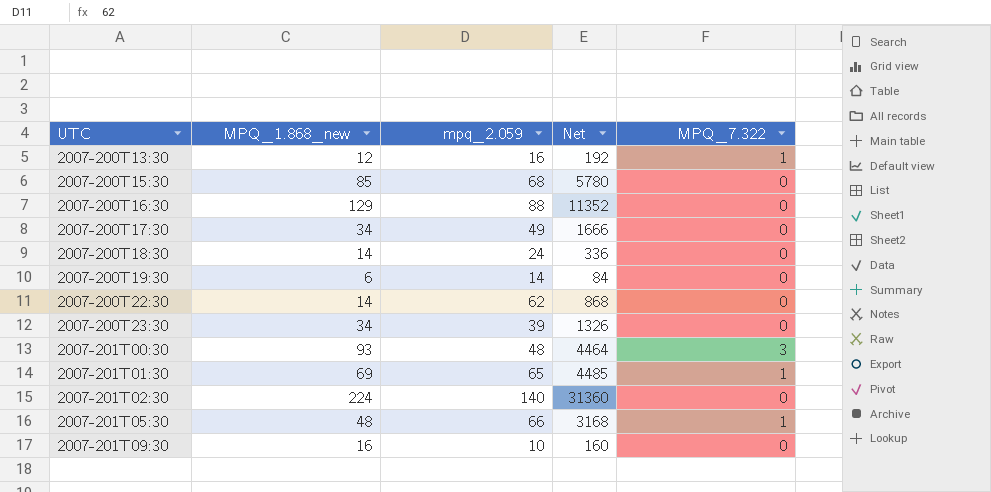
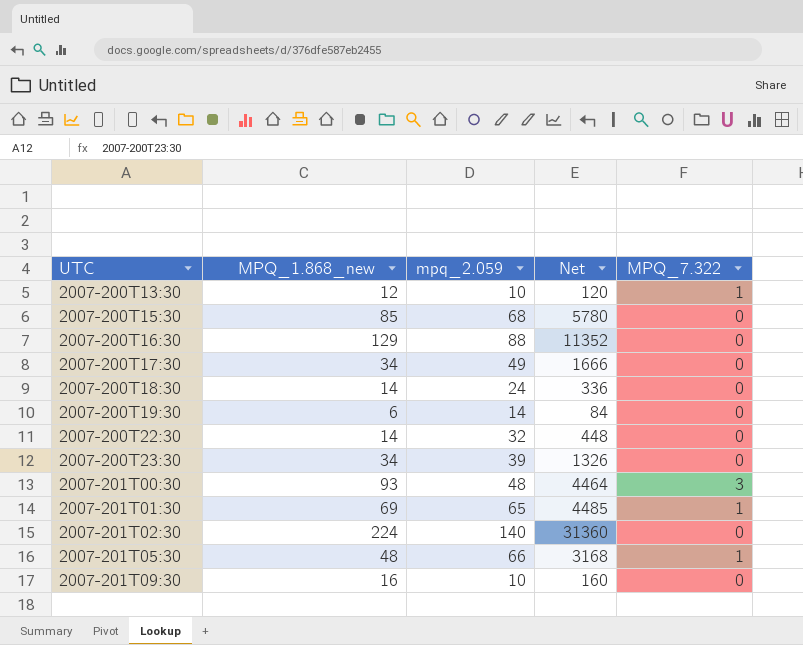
2007-200T13:30 | mpq_2.059: 16 -> 10
2007-200T13:30 | Net: 192 -> 120
2007-200T22:30 | mpq_2.059: 62 -> 32
2007-200T22:30 | Net: 868 -> 448

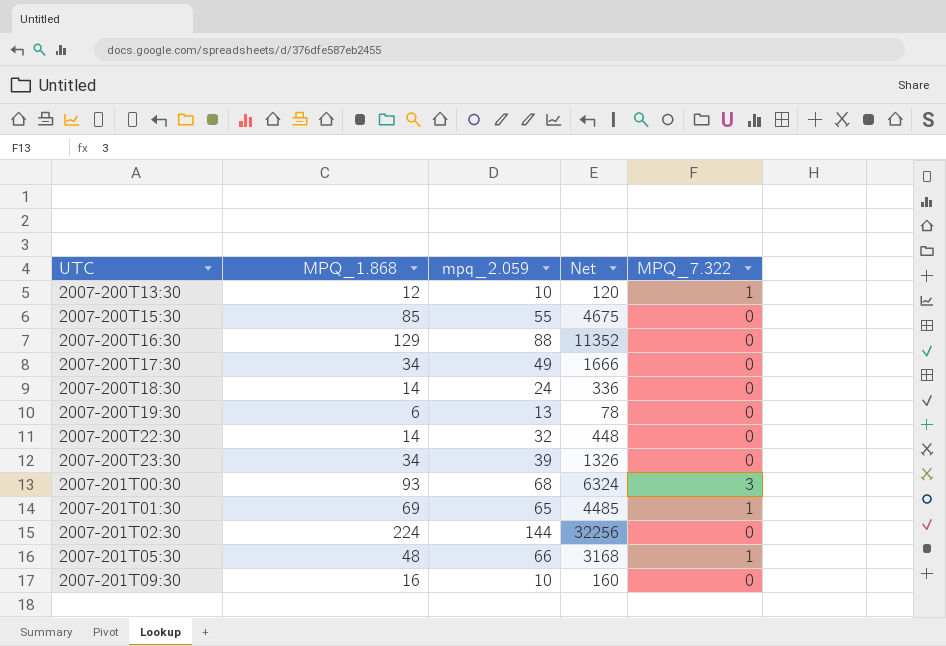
column name: MPQ_1.868_new -> MPQ_1.868
2007-200T15:30 | mpq_2.059: 68 -> 55
2007-200T15:30 | Net: 5780 -> 4675
2007-200T19:30 | mpq_2.059: 14 -> 13
2007-200T19:30 | Net: 84 -> 78
2007-201T00:30 | mpq_2.059: 48 -> 68
2007-201T00:30 | Net: 4464 -> 6324
2007-201T02:30 | mpq_2.059: 140 -> 144
2007-201T02:30 | Net: 31360 -> 32256

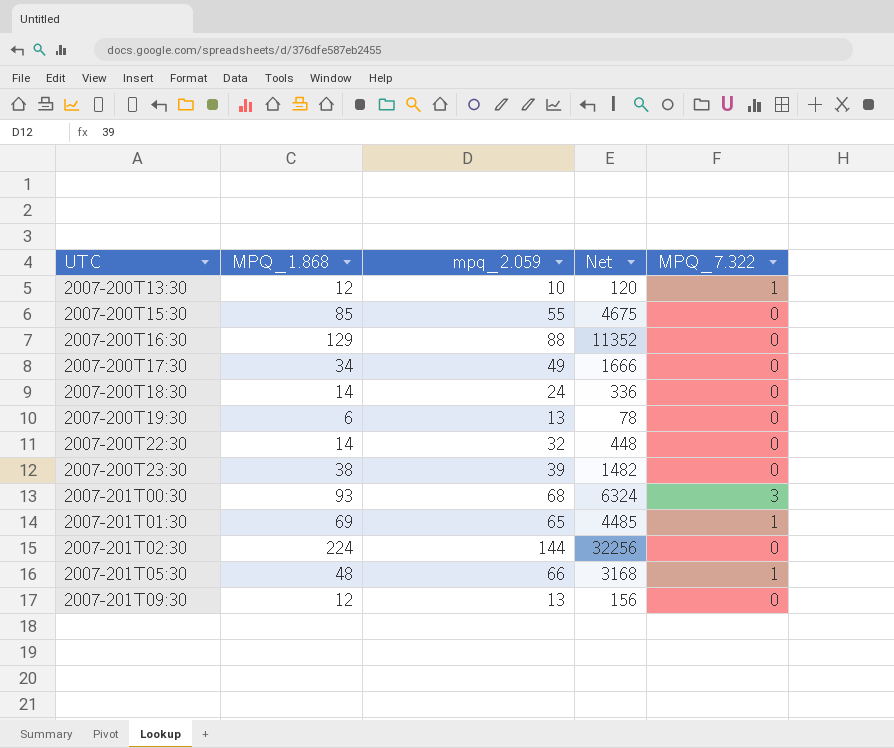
2007-200T23:30 | MPQ_1.868: 34 -> 38
2007-200T23:30 | Net: 1326 -> 1482
2007-201T09:30 | MPQ_1.868: 16 -> 12
2007-201T09:30 | mpq_2.059: 10 -> 13
2007-201T09:30 | Net: 160 -> 156

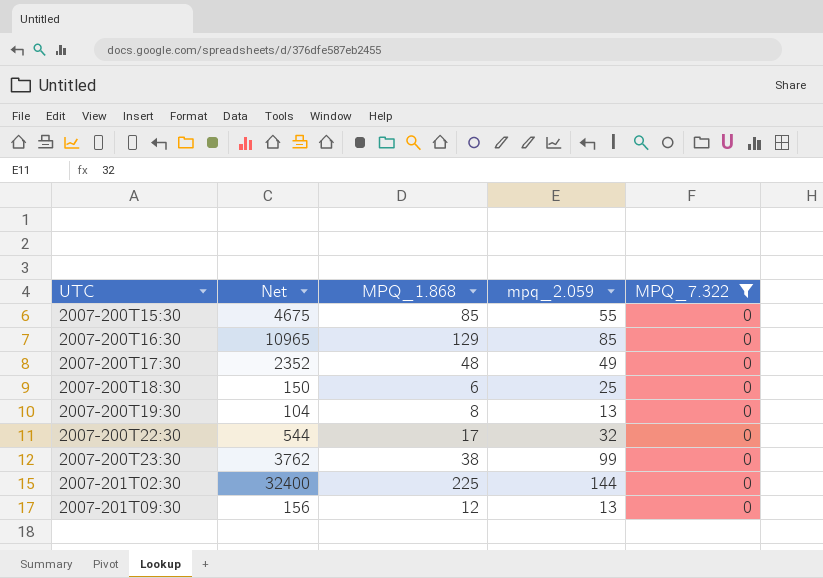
filter: none -> MPQ_7.322 = 0
column Net | position: 4 -> 2
2007-200T16:30 | Net: 11352 -> 10965
2007-200T16:30 | mpq_2.059: 88 -> 85
2007-200T17:30 | Net: 1666 -> 2352
2007-200T17:30 | MPQ_1.868: 34 -> 48
2007-200T18:30 | Net: 336 -> 150
2007-200T18:30 | MPQ_1.868: 14 -> 6
2007-200T18:30 | mpq_2.059: 24 -> 25
2007-200T19:30 | Net: 78 -> 104
2007-200T19:30 | MPQ_1.868: 6 -> 8
2007-200T22:30 | Net: 448 -> 544
2007-200T22:30 | MPQ_1.868: 14 -> 17
2007-200T23:30 | Net: 1482 -> 3762
2007-200T23:30 | mpq_2.059: 39 -> 99
2007-201T02:30 | Net: 32256 -> 32400
2007-201T02:30 | MPQ_1.868: 224 -> 225

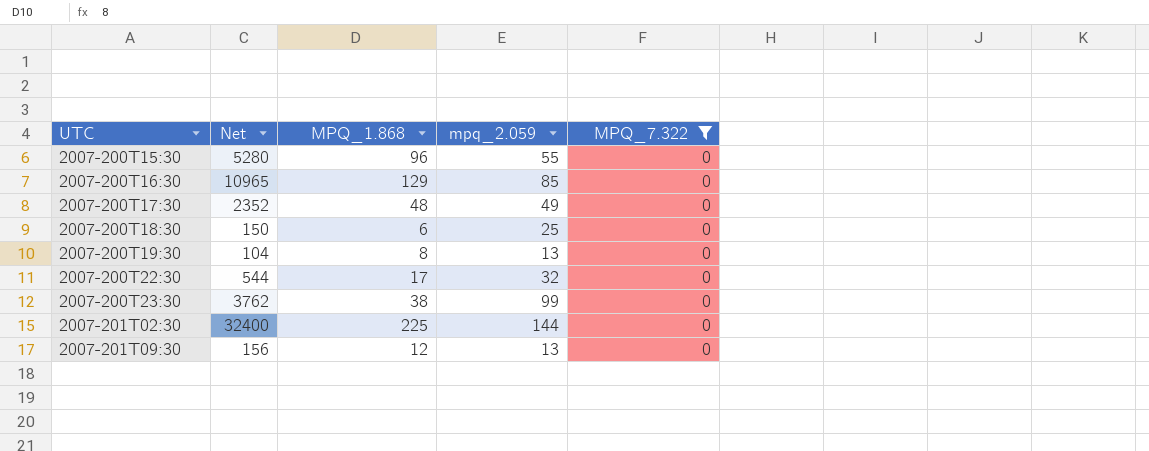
2007-200T15:30 | Net: 4675 -> 5280
2007-200T15:30 | MPQ_1.868: 85 -> 96

